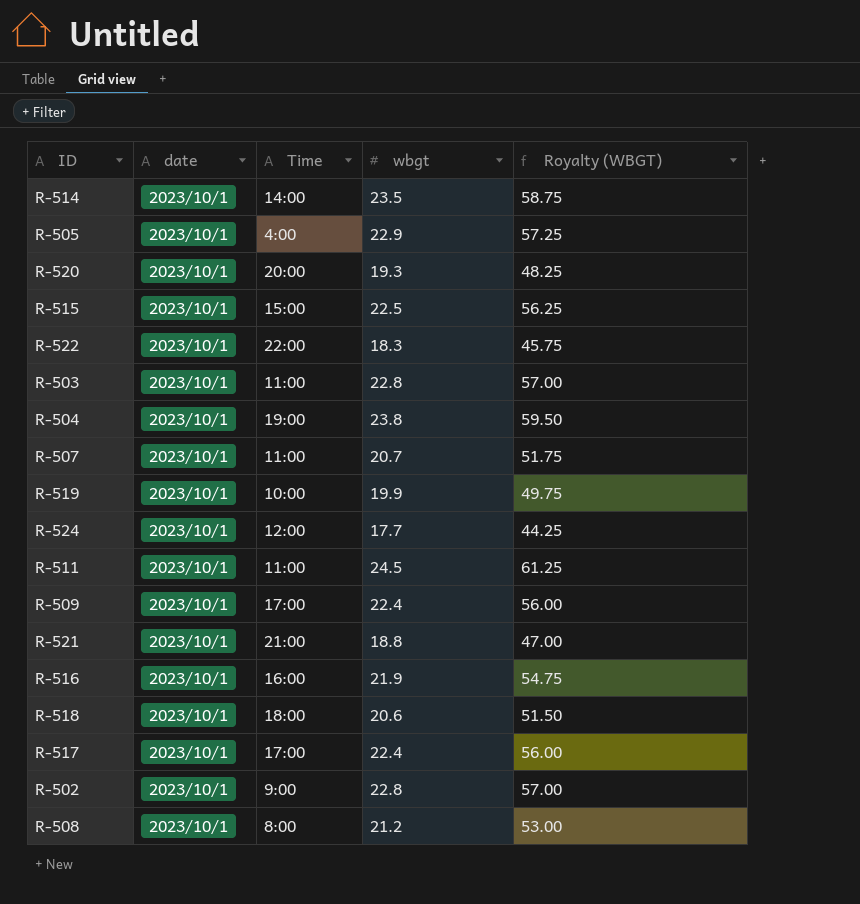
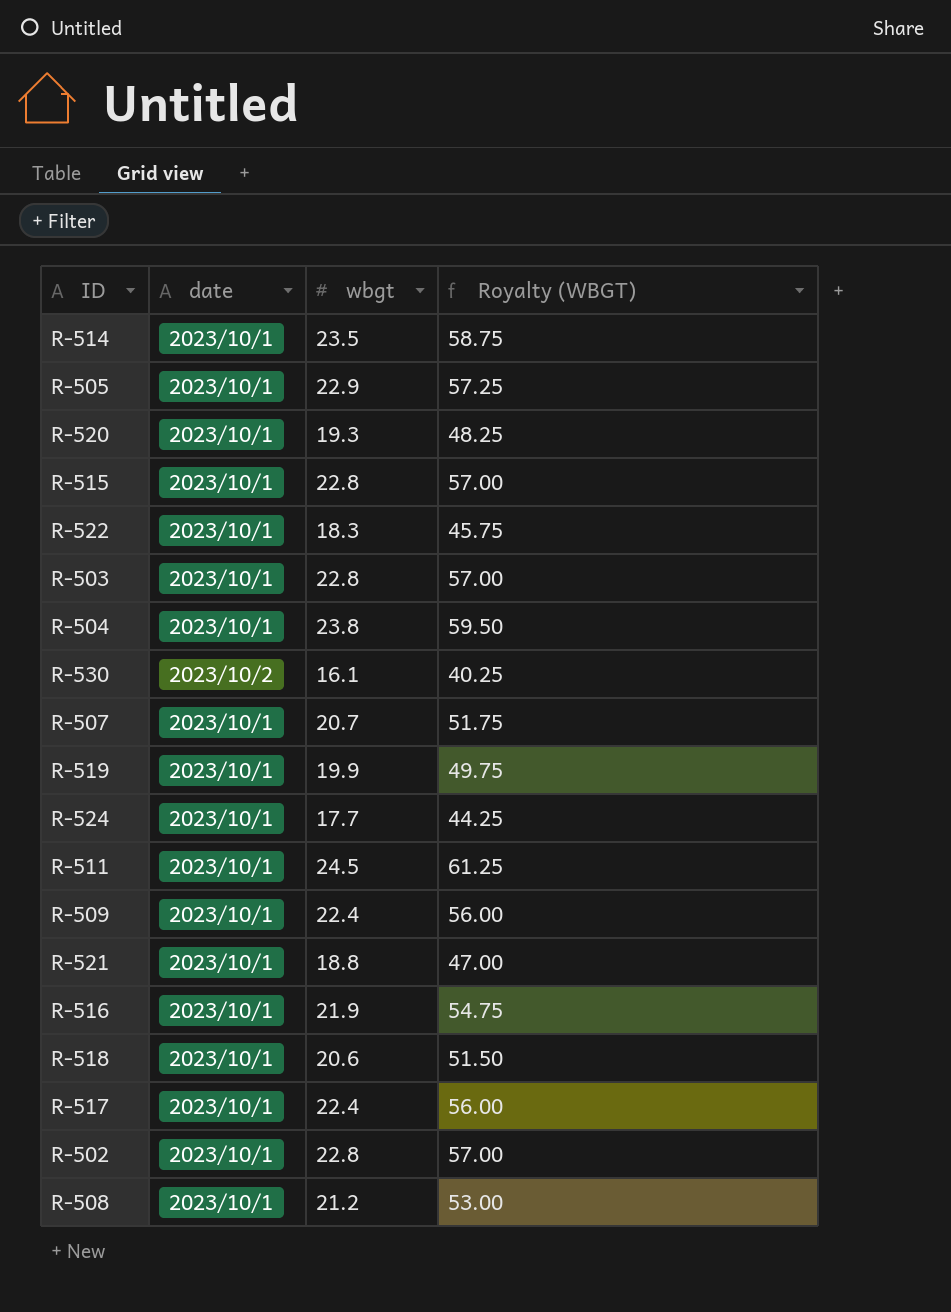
column Time | position: 3 -> none
R-515 | wbgt: 22.5 -> 22.8
R-515 | Royalty (WBGT): 56.25 -> 57.00
row R-530: none -> 2023/10/2 | 16.1 | 40.25

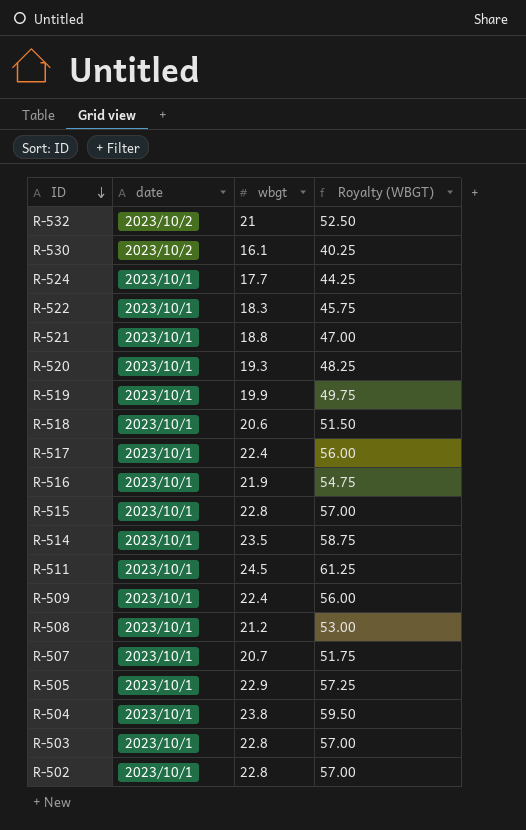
row order: none -> ID descending
row R-532: none -> 2023/10/2 | 21 | 52.50

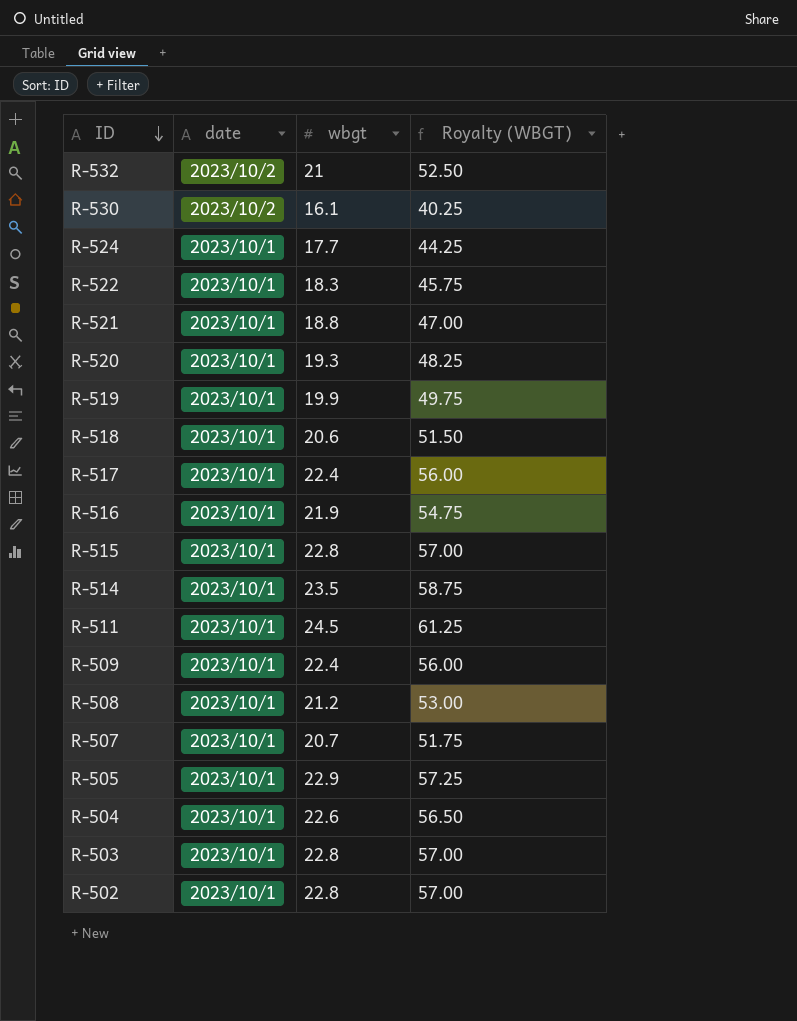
R-504 | wbgt: 23.8 -> 22.6
R-504 | Royalty (WBGT): 59.50 -> 56.50

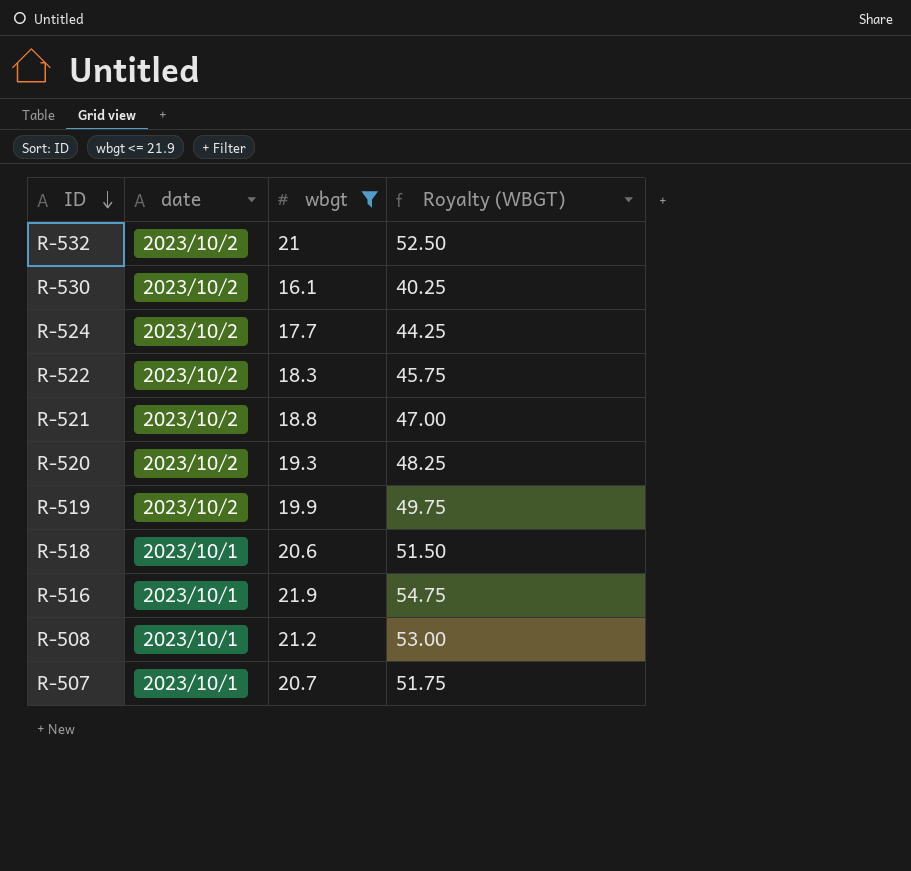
filter: none -> wbgt <= 21.9
R-524 | date: 2023/10/1 -> 2023/10/2
R-522 | date: 2023/10/1 -> 2023/10/2
R-521 | date: 2023/10/1 -> 2023/10/2
R-520 | date: 2023/10/1 -> 2023/10/2
R-519 | date: 2023/10/1 -> 2023/10/2

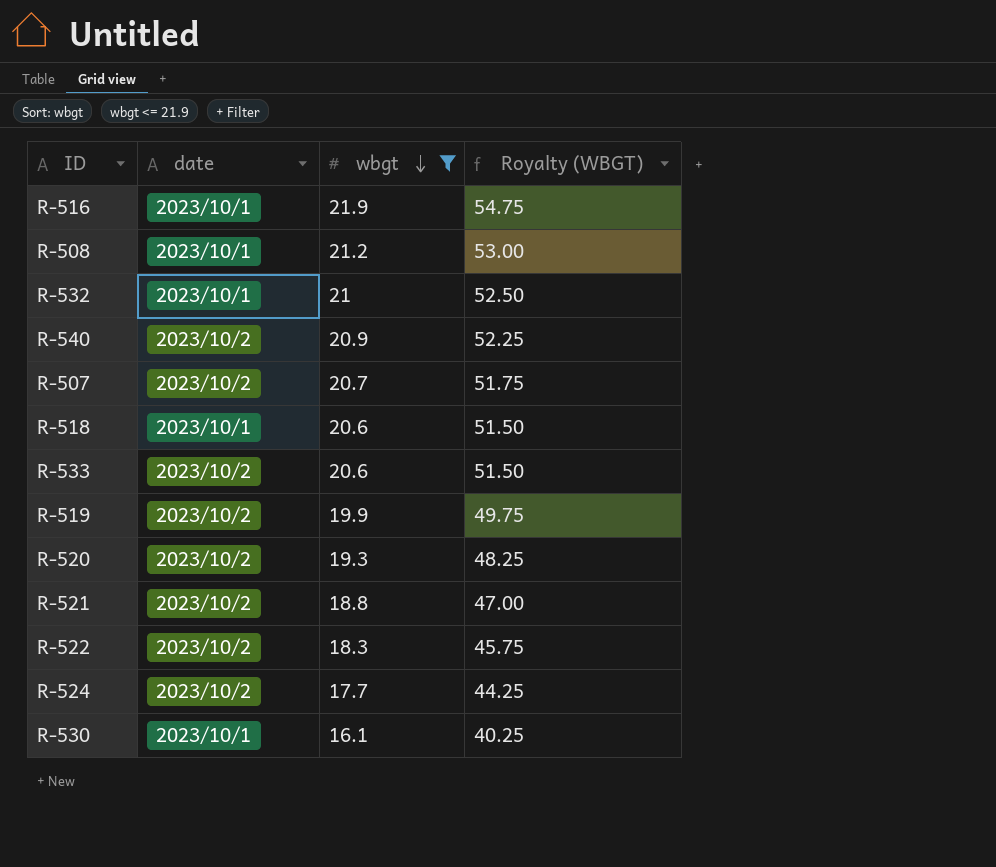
row order: ID descending -> wbgt descending
R-532 | date: 2023/10/2 -> 2023/10/1
row R-540: none -> 2023/10/2 | 20.9 | 52.25
R-507 | date: 2023/10/1 -> 2023/10/2
row R-533: none -> 2023/10/2 | 20.6 | 51.50
R-530 | date: 2023/10/2 -> 2023/10/1

